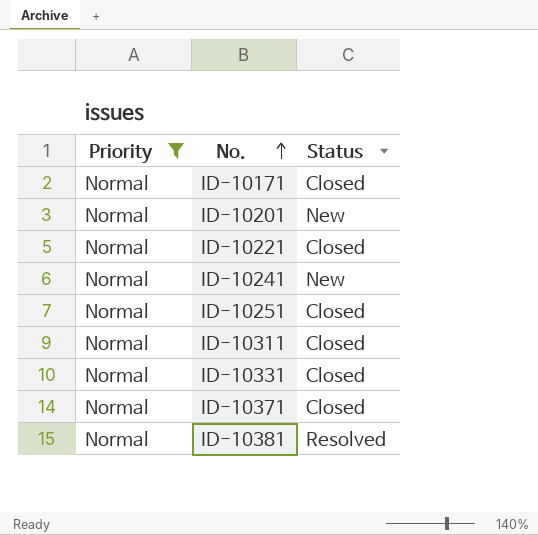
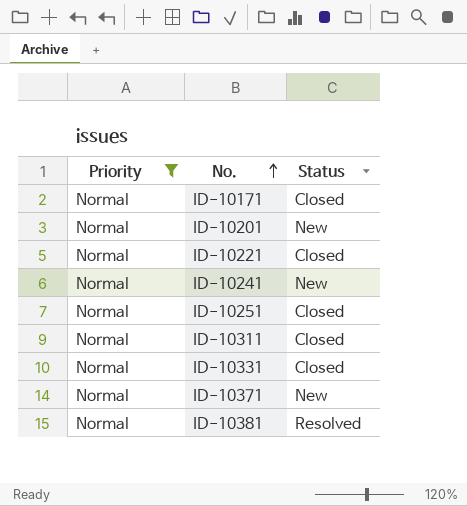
ID-10371 | Status: Closed -> New

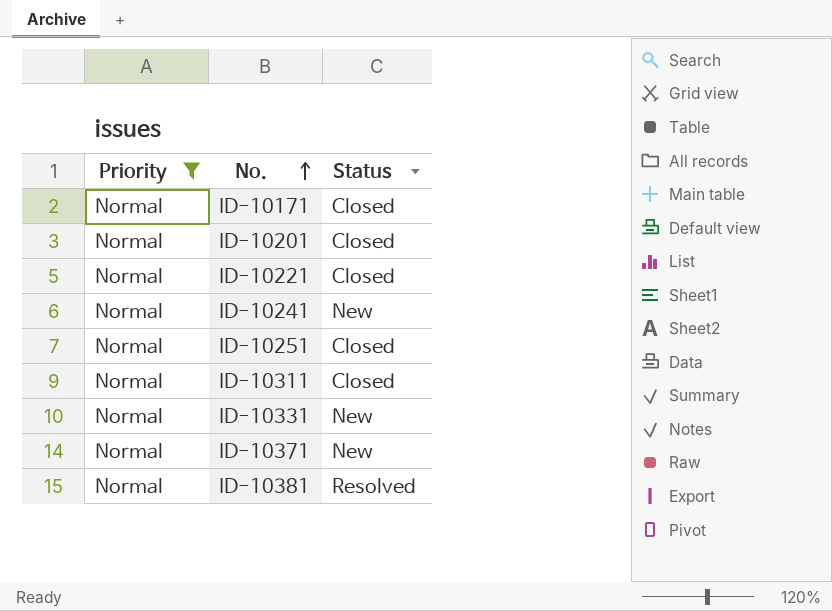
ID-10201 | Status: New -> Closed
ID-10331 | Status: Closed -> New

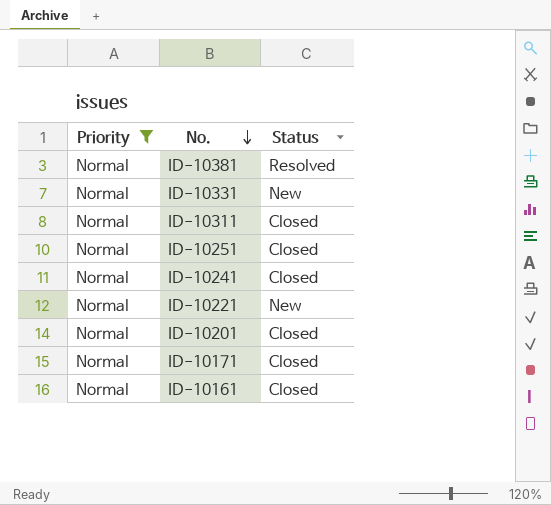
row order: No. ascending -> No. descending
row ID-10371: Normal | New -> none
ID-10241 | Status: New -> Closed
ID-10221 | Status: Closed -> New
row ID-10161: none -> Normal | Closed

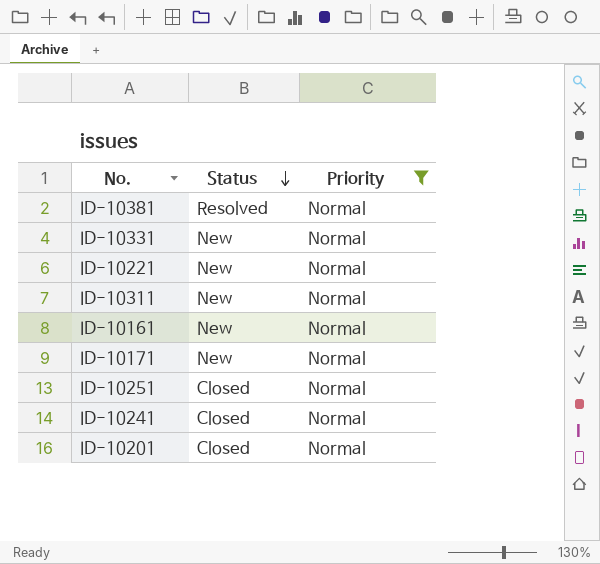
row order: No. descending -> Status descending
column Priority | position: 1 -> 3
ID-10311 | Status: Closed -> New
ID-10161 | Status: Closed -> New
ID-10171 | Status: Closed -> New

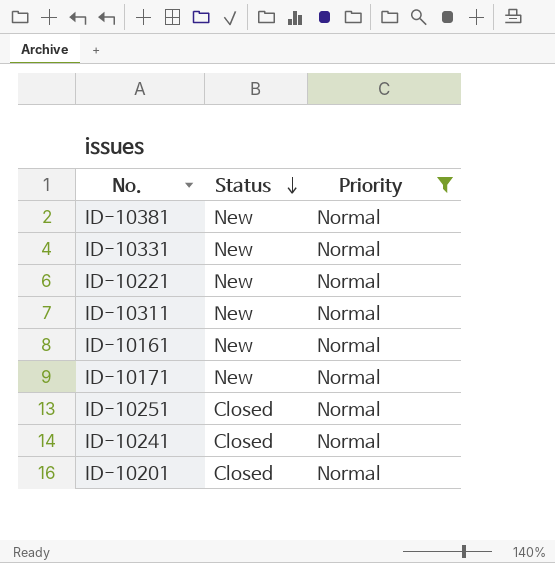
ID-10381 | Status: Resolved -> New

